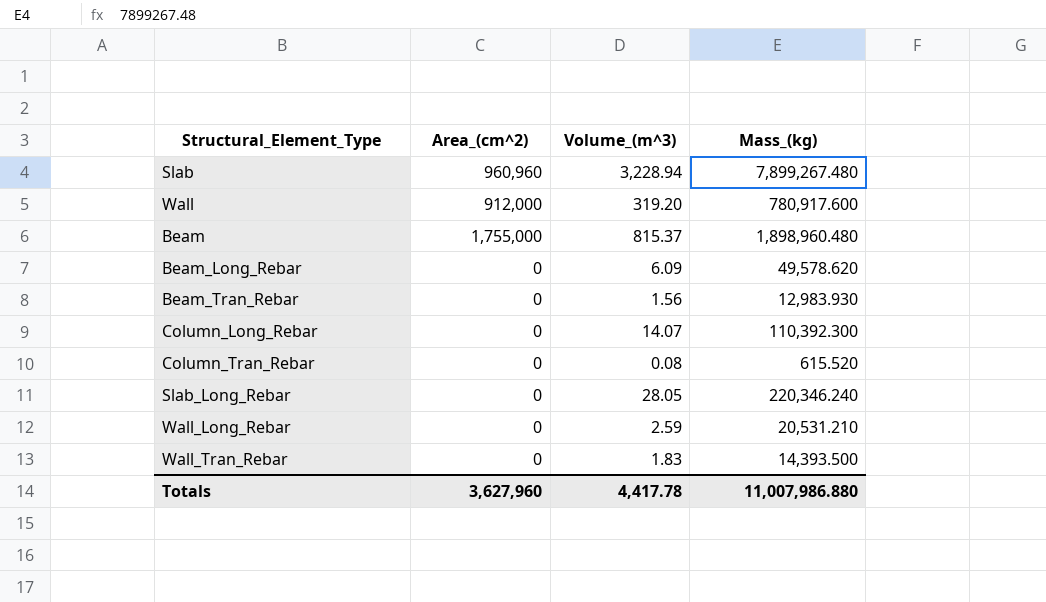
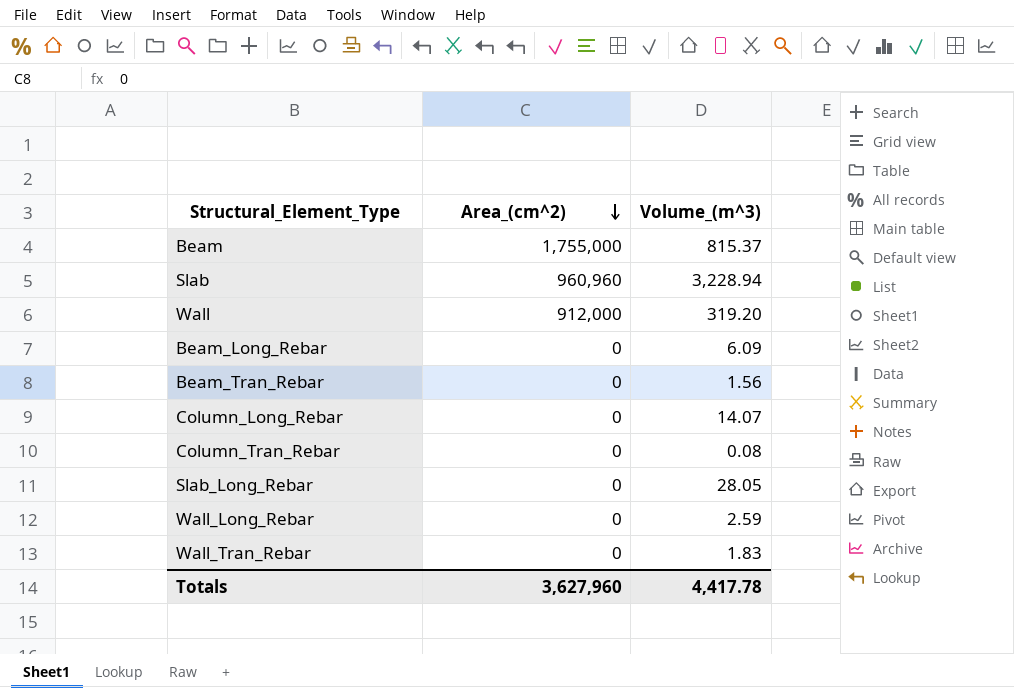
row order: none -> Area_(cm^2) descending
column Mass_(kg) | position: 4 -> none

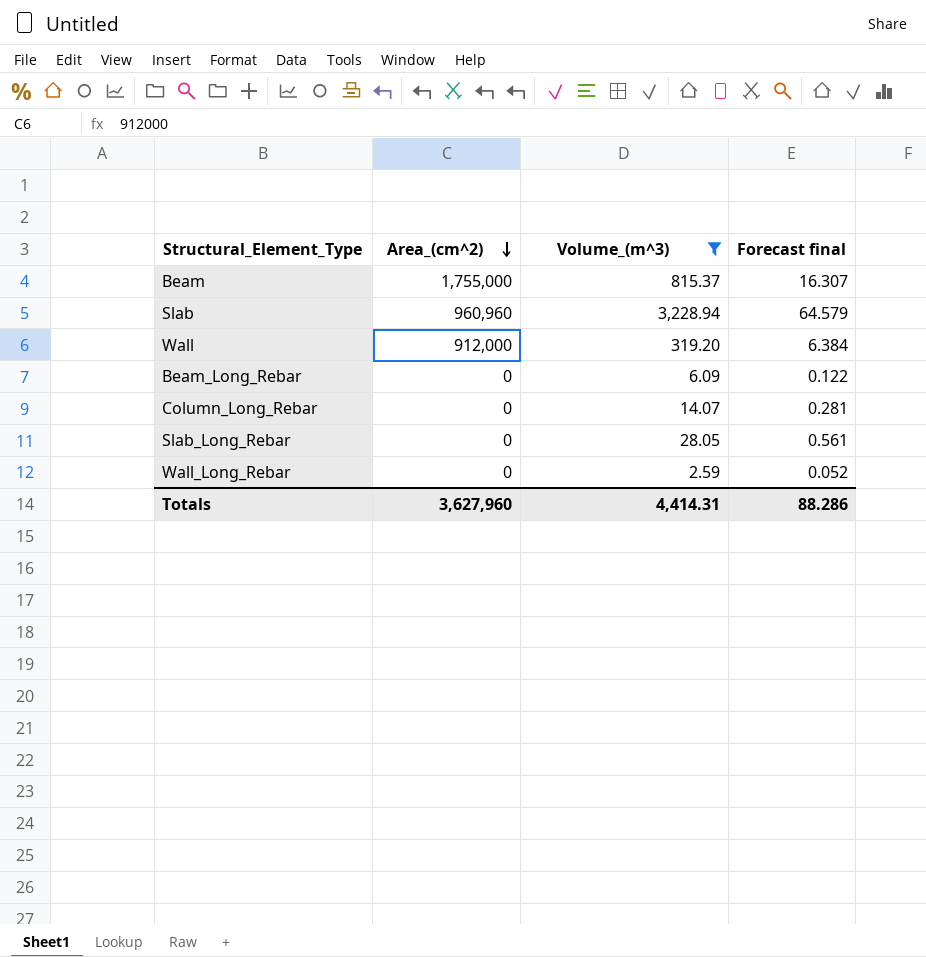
filter: none -> Volume_(m^3) >= 2.59
column Forecast final | formula: none -> [Volume_(m^3)] * 0.02
Totals | Volume_(m^3): 4,417.78 -> 4,414.31

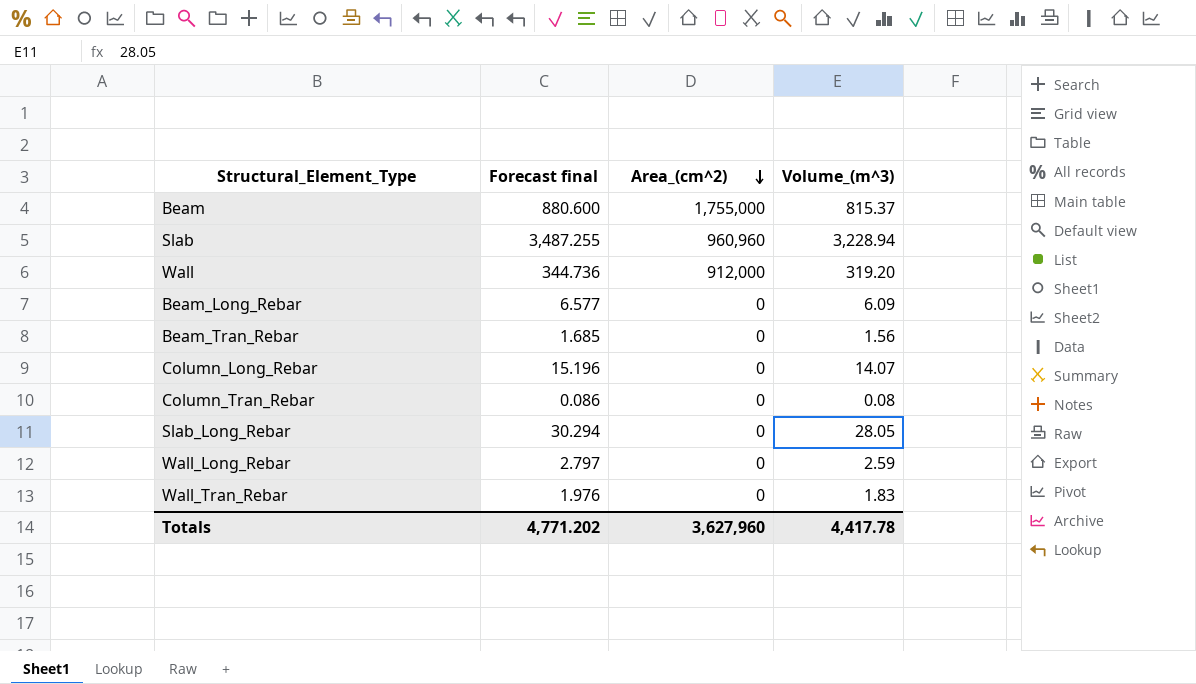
filter: Volume_(m^3) >= 2.59 -> none
column Forecast final | formula: [Volume_(m^3)] * 0.02 -> [Volume_(m^3)] * 1.08
column Forecast final | position: 4 -> 2
Totals | Forecast final: 88.286 -> 4,771.202
Totals | Volume_(m^3): 4,414.31 -> 4,417.78

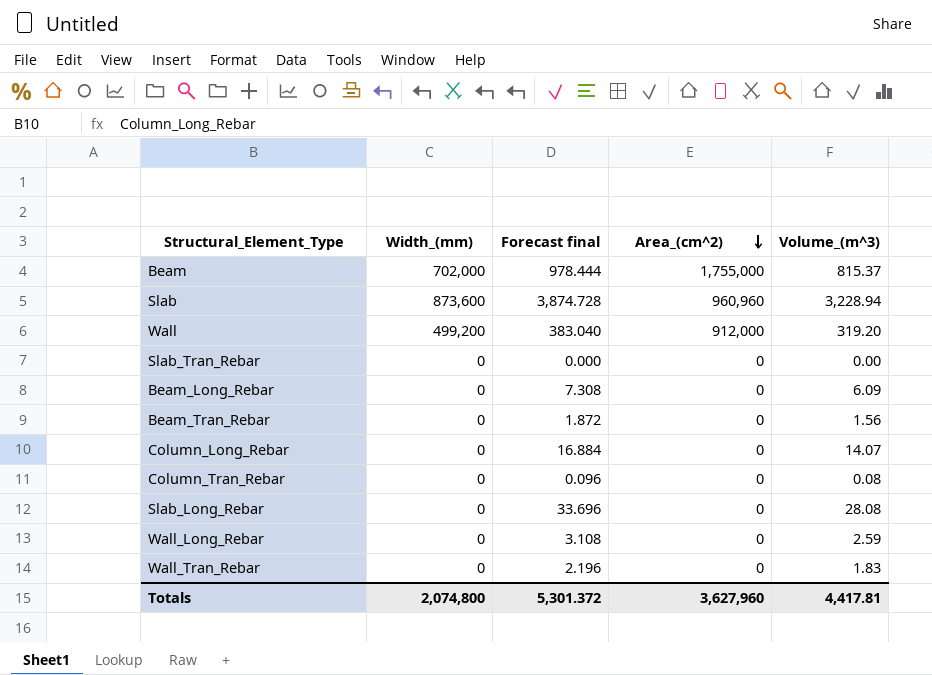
column Width_(mm) | position: none -> 2
column Forecast final | formula: [Volume_(m^3)] * 1.08 -> [Volume_(m^3)] * 1.2
row Slab_Tran_Rebar: none -> 0 | 0.000 | 0 | 0.00
Slab_Long_Rebar | Volume_(m^3): 28.05 -> 28.08
Totals | Forecast final: 4,771.202 -> 5,301.372
Totals | Volume_(m^3): 4,417.78 -> 4,417.81

